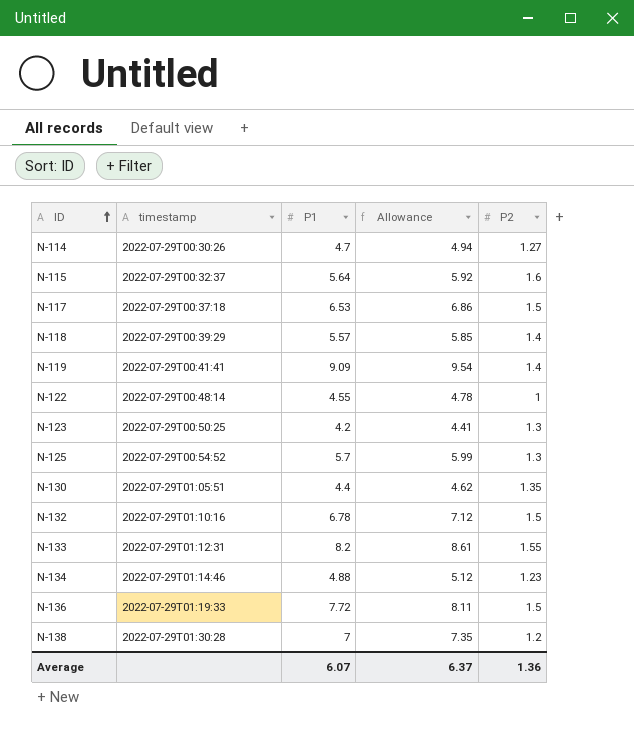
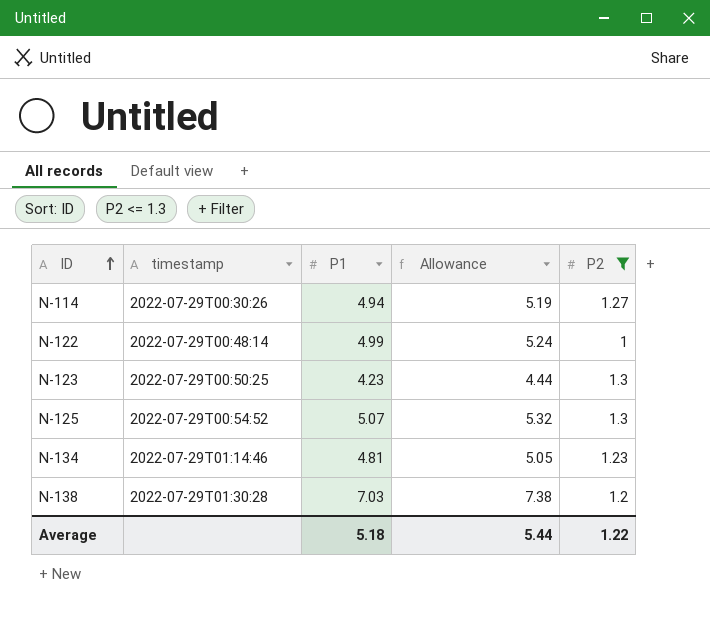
filter: none -> P2 <= 1.3
N-114 | P1: 4.7 -> 4.94
N-114 | Allowance: 4.94 -> 5.19
N-122 | P1: 4.55 -> 4.99
N-122 | Allowance: 4.78 -> 5.24
N-123 | P1: 4.2 -> 4.23
N-123 | Allowance: 4.41 -> 4.44
N-125 | P1: 5.7 -> 5.07
N-125 | Allowance: 5.99 -> 5.32
N-134 | P1: 4.88 -> 4.81
N-134 | Allowance: 5.12 -> 5.05
N-138 | P1: 7 -> 7.03
N-138 | Allowance: 7.35 -> 7.38
Average | P1: 6.07 -> 5.18
Average | Allowance: 6.37 -> 5.44
Average | P2: 1.36 -> 1.22

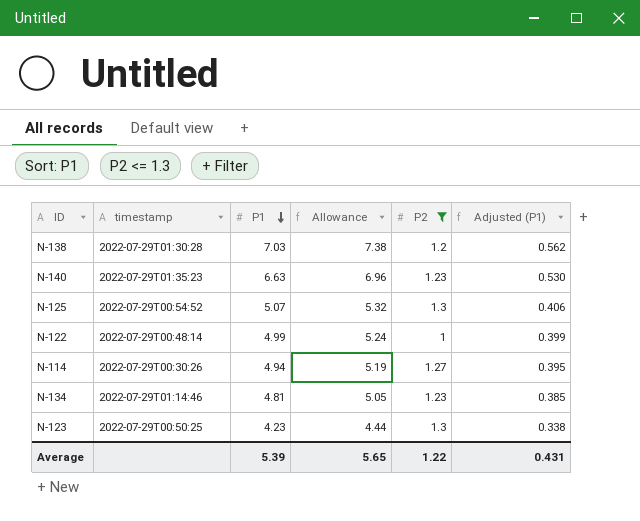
row order: ID ascending -> P1 descending
column Adjusted (P1) | formula: none -> [P1] * 0.08
row N-140: none -> 2022-07-29T01:35:23 | 6.63 | 6.96 | 1.23 | 0.530
Average | P1: 5.18 -> 5.39
Average | Allowance: 5.44 -> 5.65

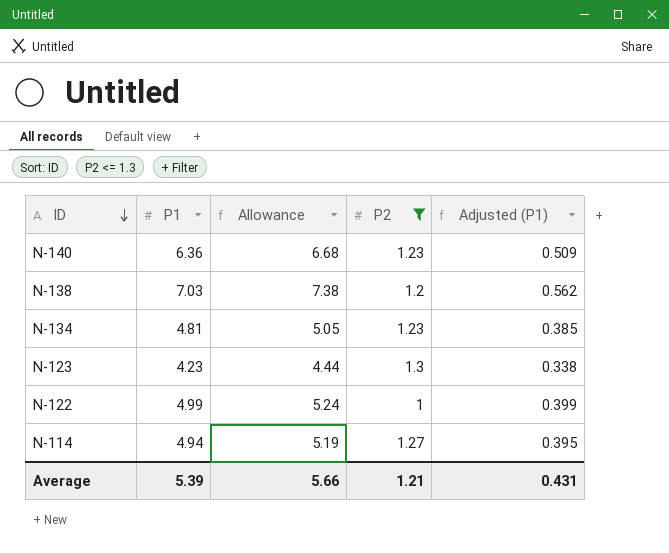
row order: P1 descending -> ID descending
column timestamp | position: 2 -> none
row N-125: 2022-07-29T00:54:52 | 5.07 | 5.32 | 1.3 | 0.406 -> none
N-140 | P1: 6.63 -> 6.36
N-140 | Allowance: 6.96 -> 6.68
N-140 | Adjusted (P1): 0.530 -> 0.509
Average | Allowance: 5.65 -> 5.66
Average | P2: 1.22 -> 1.21

